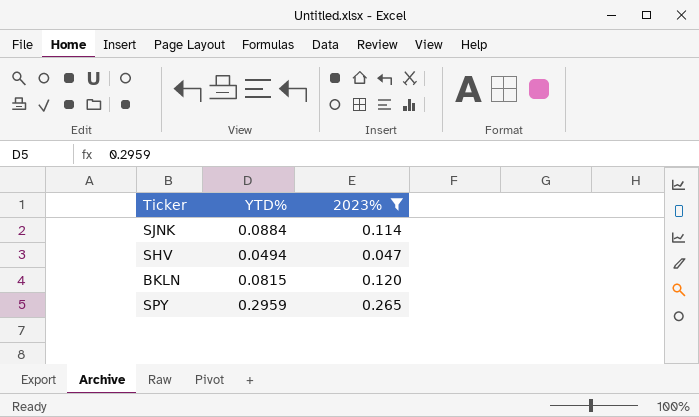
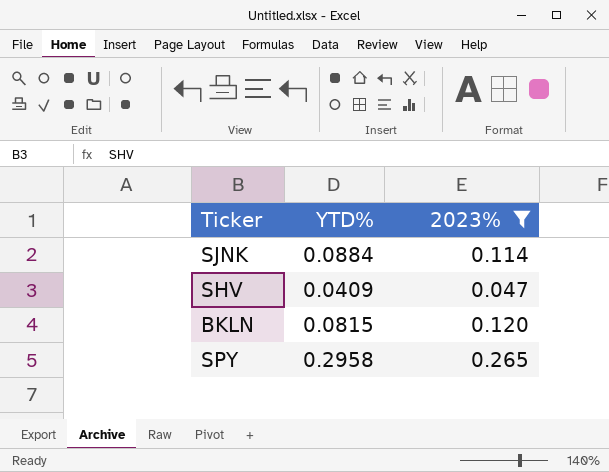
SHV | YTD%: 0.0494 -> 0.0409
SPY | YTD%: 0.2959 -> 0.2958

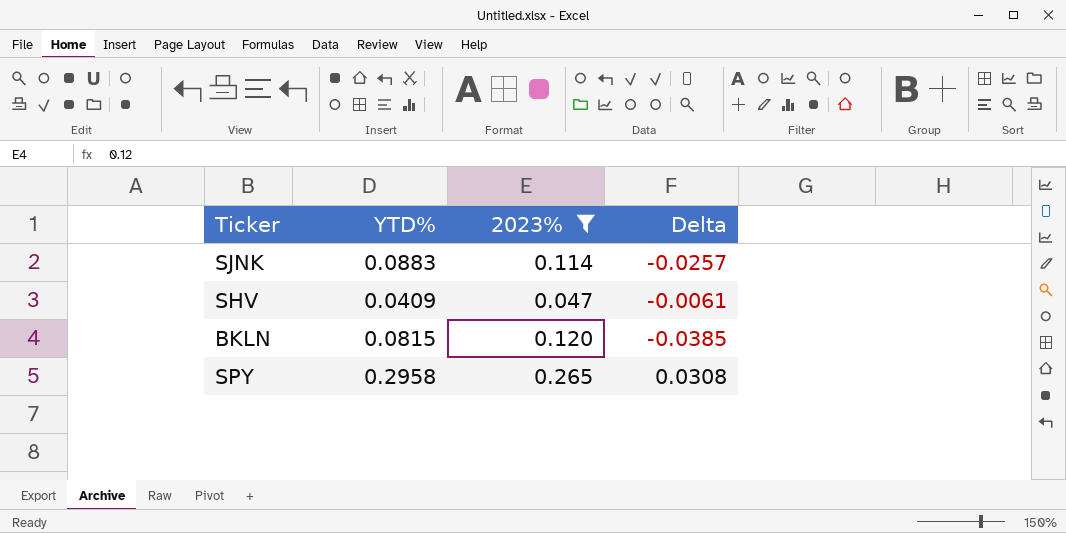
column Delta | formula: none -> [YTD%] - [2023%]
SJNK | YTD%: 0.0884 -> 0.0883

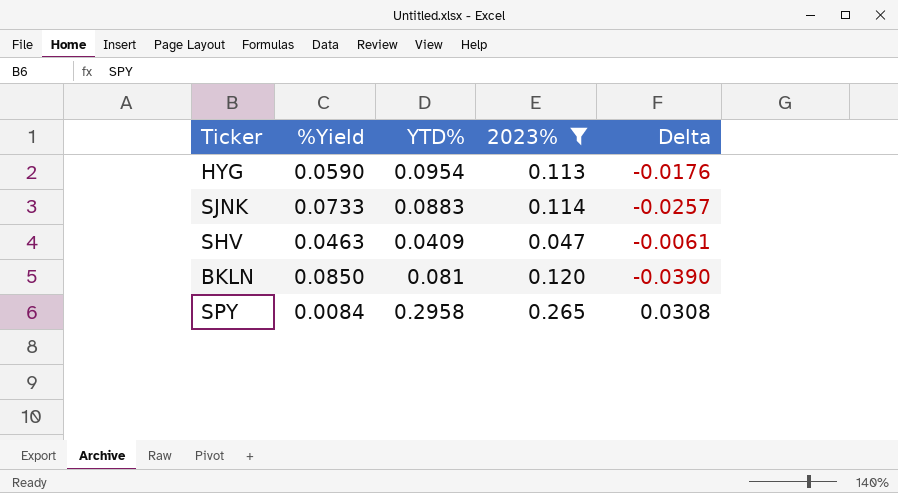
column %Yield | position: none -> 2
row HYG: none -> 0.0590 | 0.0954 | 0.113 | -0.0176
BKLN | YTD%: 0.0815 -> 0.081
BKLN | Delta: -0.0385 -> -0.0390

